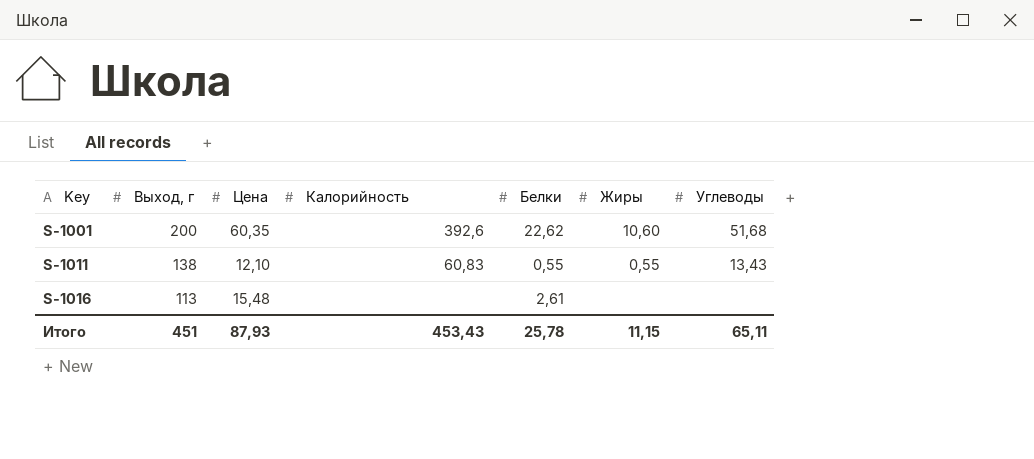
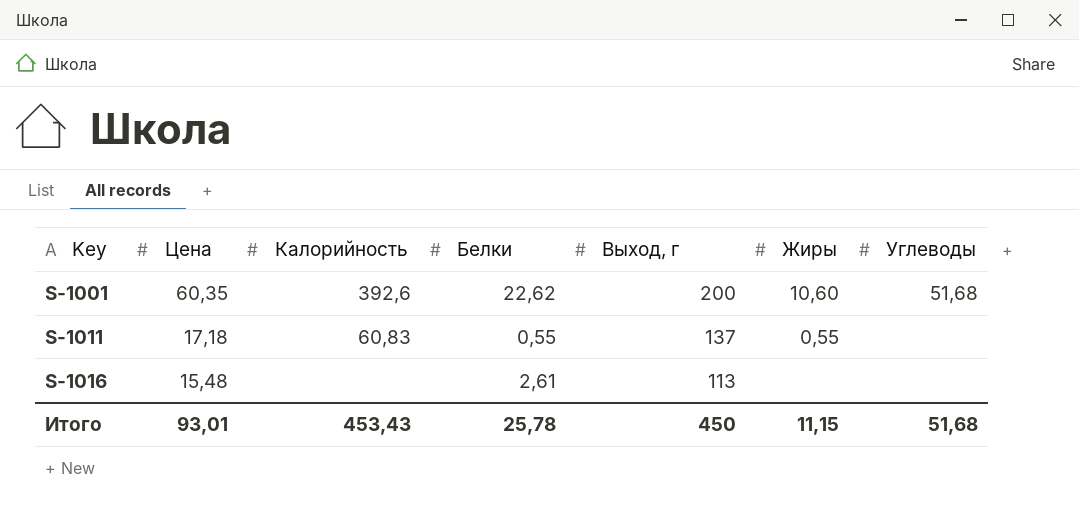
column Выход, г | position: 2 -> 5
S-1011 | Цена: 12,10 -> 17,18
S-1011 | Выход, г: 138 -> 137
S-1011 | Углеводы: 13,43 -> none
Итого | Цена: 87,93 -> 93,01
Итого | Выход, г: 451 -> 450
Итого | Углеводы: 65,11 -> 51,68

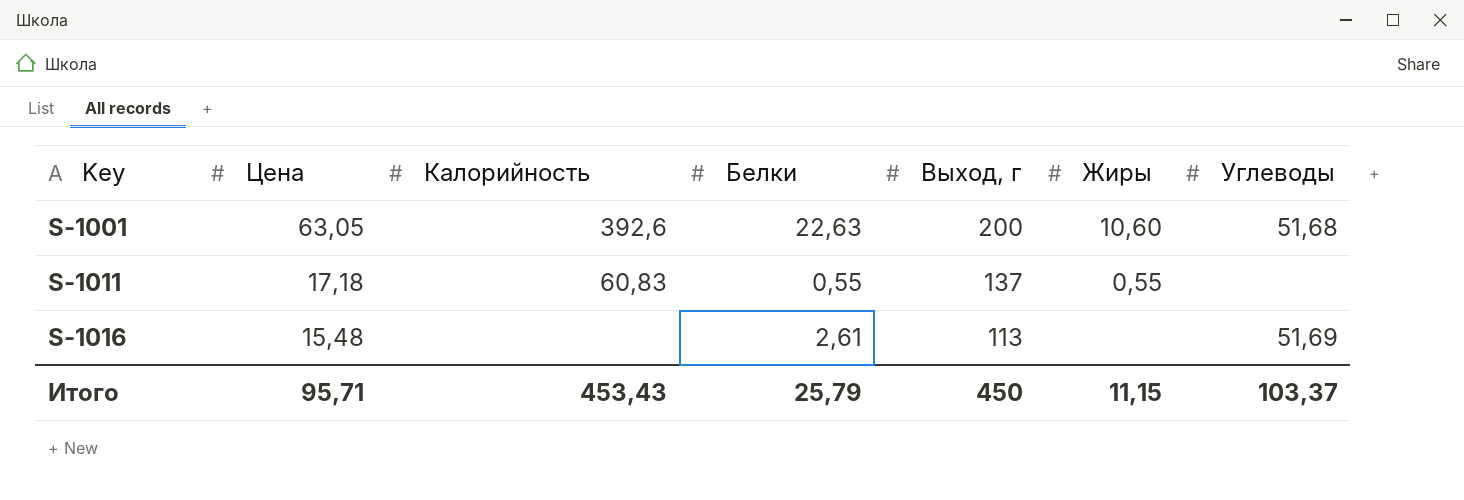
S-1001 | Цена: 60,35 -> 63,05
S-1001 | Белки: 22,62 -> 22,63
S-1016 | Углеводы: none -> 51,69
Итого | Цена: 93,01 -> 95,71
Итого | Белки: 25,78 -> 25,79
Итого | Углеводы: 51,68 -> 103,37

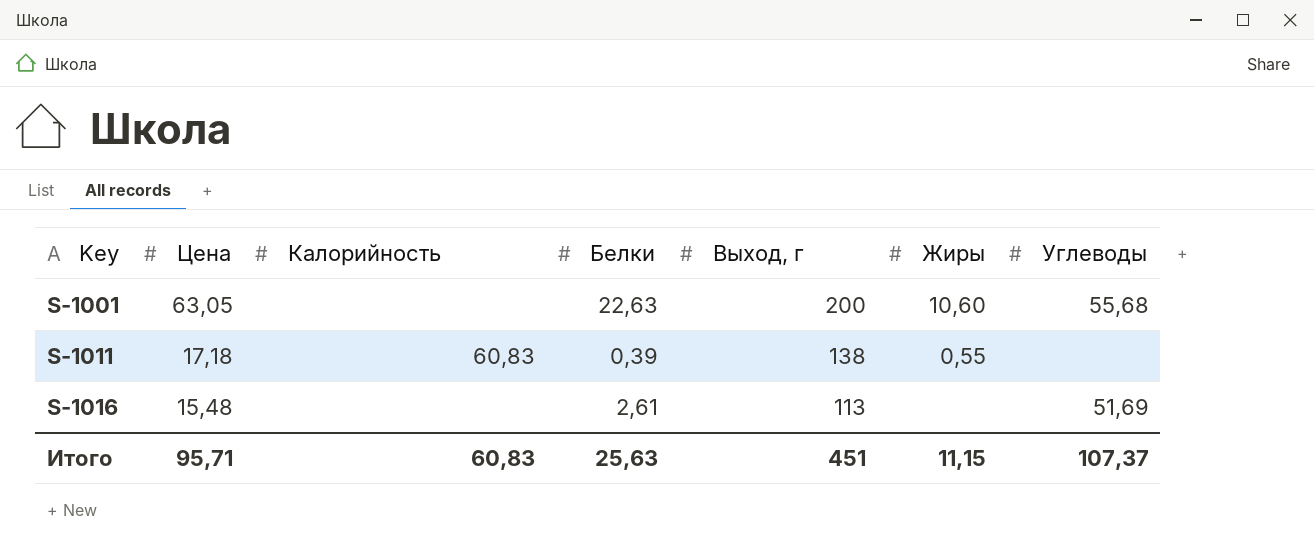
S-1001 | Калорийность: 392,6 -> none
S-1001 | Углеводы: 51,68 -> 55,68
S-1011 | Белки: 0,55 -> 0,39
S-1011 | Выход, г: 137 -> 138
Итого | Калорийность: 453,43 -> 60,83
Итого | Белки: 25,79 -> 25,63
Итого | Выход, г: 450 -> 451
Итого | Углеводы: 103,37 -> 107,37

